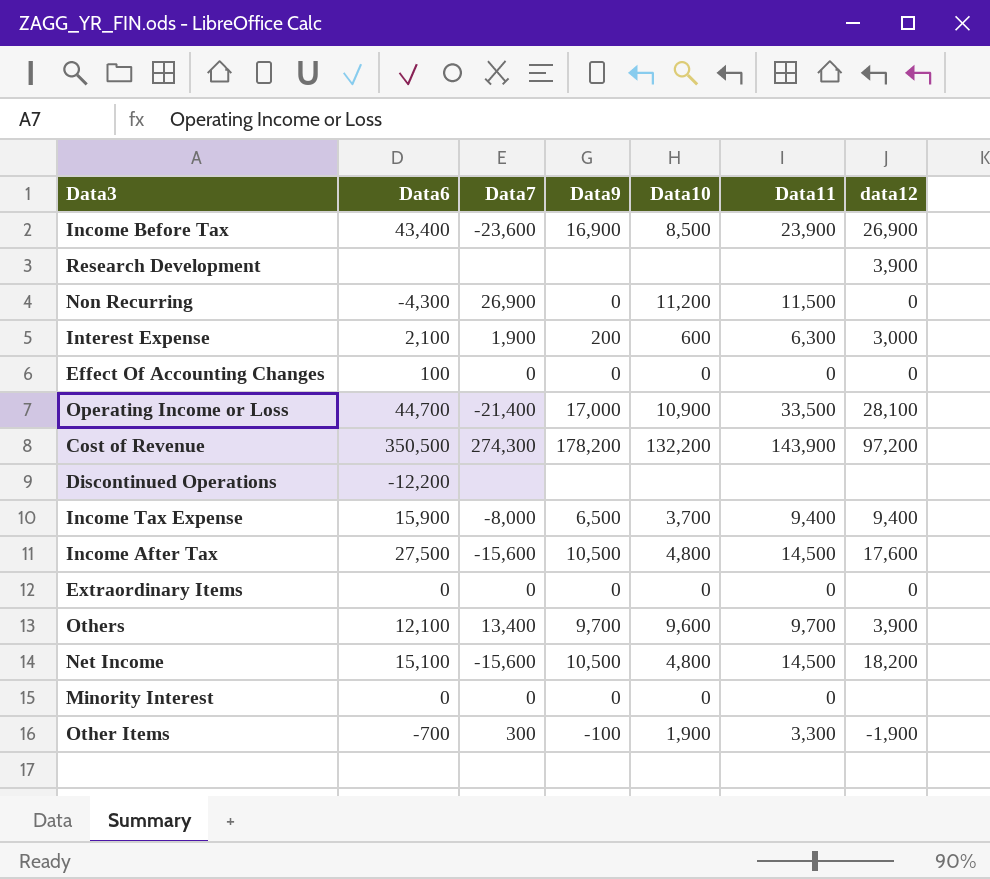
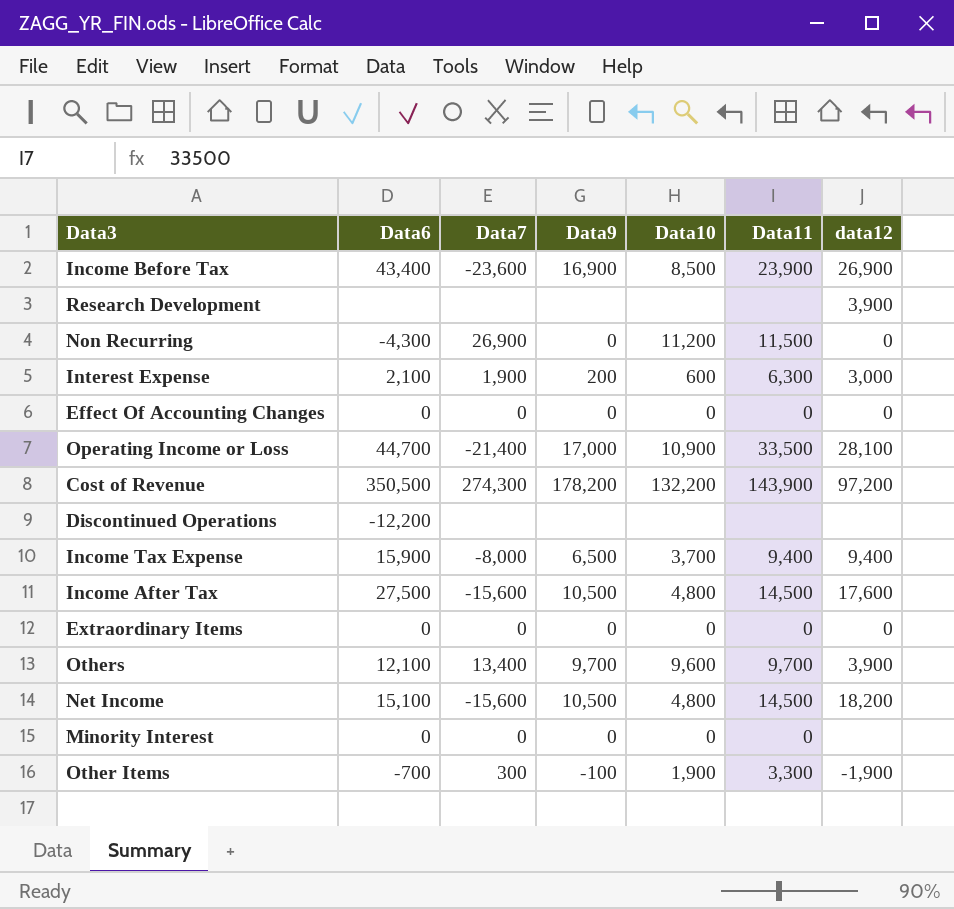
Effect Of Accounting Changes | Data6: 100 -> 0

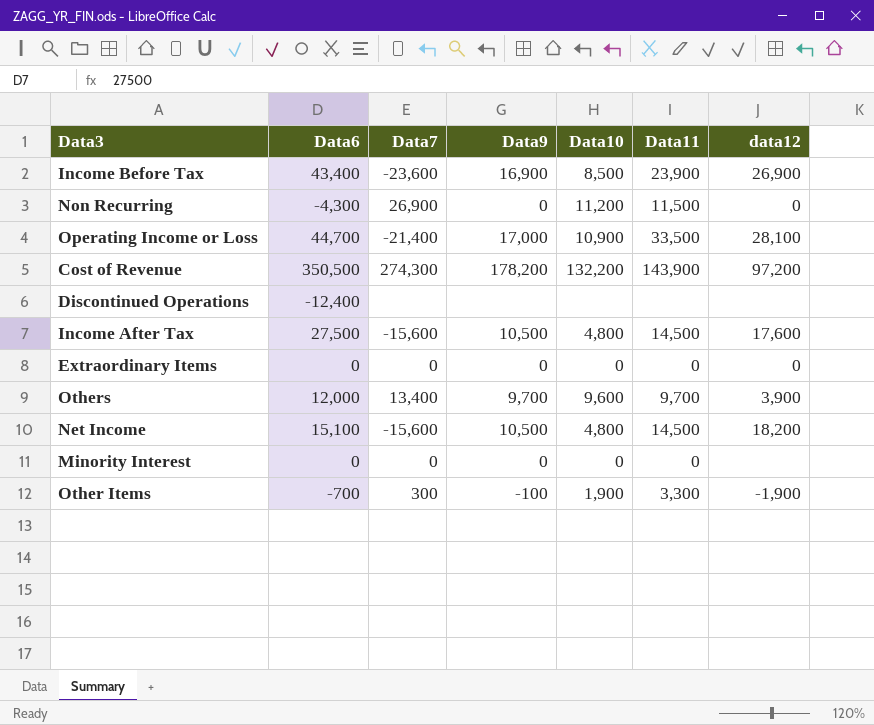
row Research Development: none | none | none | none | none | 3,900 -> none
row Interest Expense: 2,100 | 1,900 | 200 | 600 | 6,300 | 3,000 -> none
row Effect Of Accounting Changes: 0 | 0 | 0 | 0 | 0 | 0 -> none
row Income Tax Expense: 15,900 | -8,000 | 6,500 | 3,700 | 9,400 | 9,400 -> none
Discontinued Operations | Data6: -12,200 -> -12,400
Others | Data6: 12,100 -> 12,000

